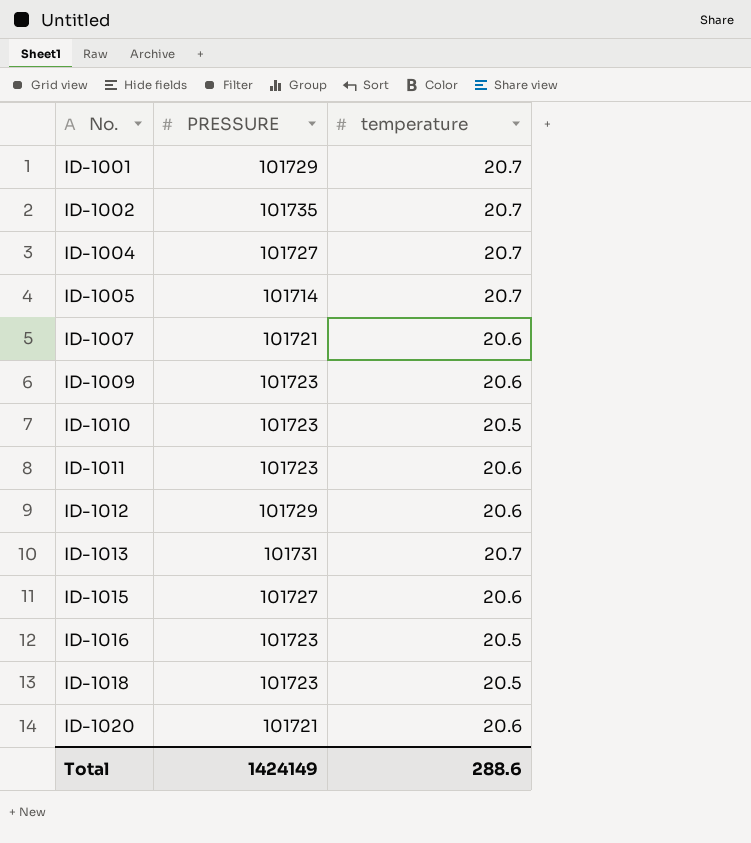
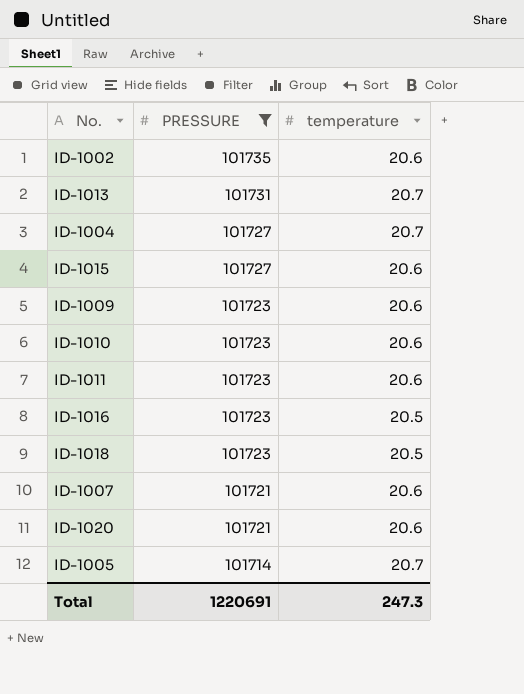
filter: none -> PRESSURE != 101729
row order: No. ascending -> PRESSURE descending
ID-1002 | temperature: 20.7 -> 20.6
ID-1010 | temperature: 20.5 -> 20.6
Total | PRESSURE: 1424149 -> 1220691
Total | temperature: 288.6 -> 247.3

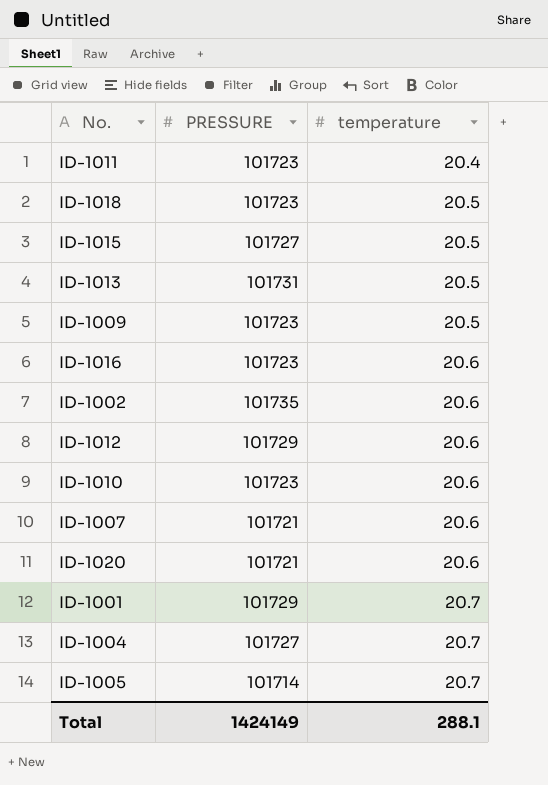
filter: PRESSURE != 101729 -> none
row order: PRESSURE descending -> temperature ascending
ID-1011 | temperature: 20.6 -> 20.4
ID-1015 | temperature: 20.6 -> 20.5
ID-1013 | temperature: 20.7 -> 20.5
ID-1009 | temperature: 20.6 -> 20.5
ID-1016 | temperature: 20.5 -> 20.6
Total | PRESSURE: 1220691 -> 1424149
Total | temperature: 247.3 -> 288.1

